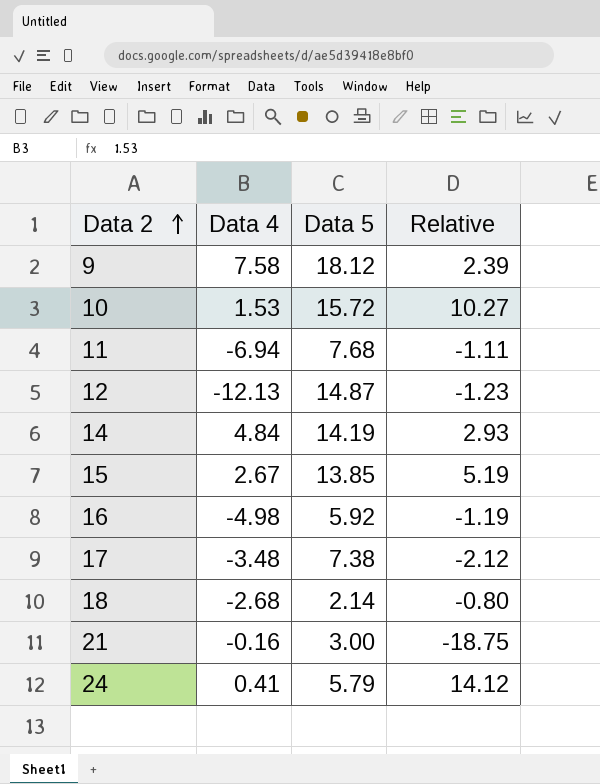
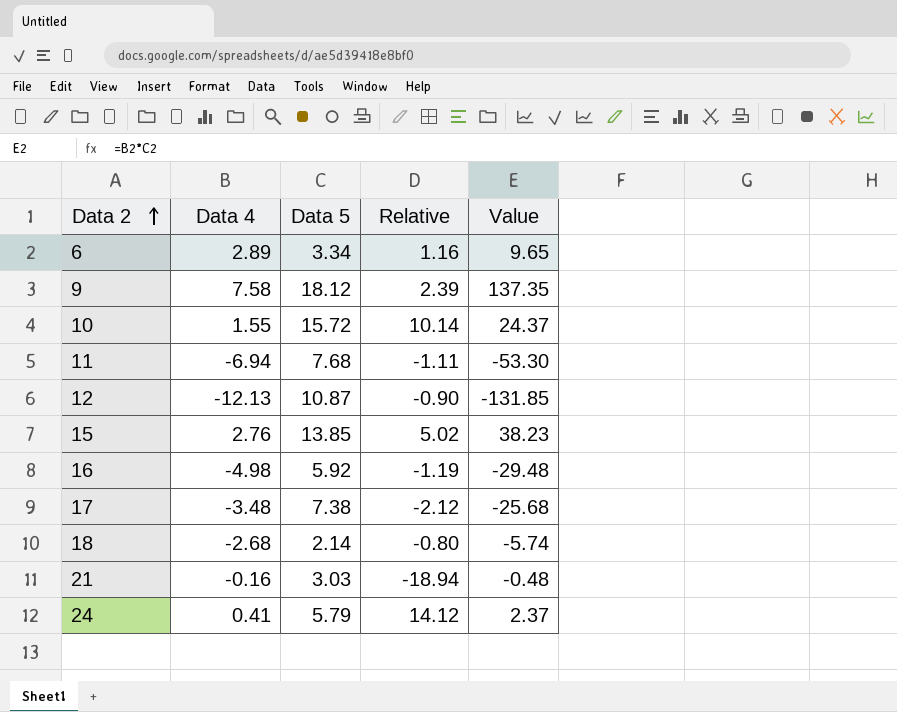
column Value | formula: none -> [Data 4] * [Data 5]
row 14: 4.84 | 14.19 | 2.93 -> none
row 6: none -> 2.89 | 3.34 | 1.16 | 9.65
10 | Data 4: 1.53 -> 1.55
10 | Relative: 10.27 -> 10.14
12 | Data 5: 14.87 -> 10.87
12 | Relative: -1.23 -> -0.90
15 | Data 4: 2.67 -> 2.76
15 | Relative: 5.19 -> 5.02
21 | Data 5: 3.00 -> 3.03
21 | Relative: -18.75 -> -18.94

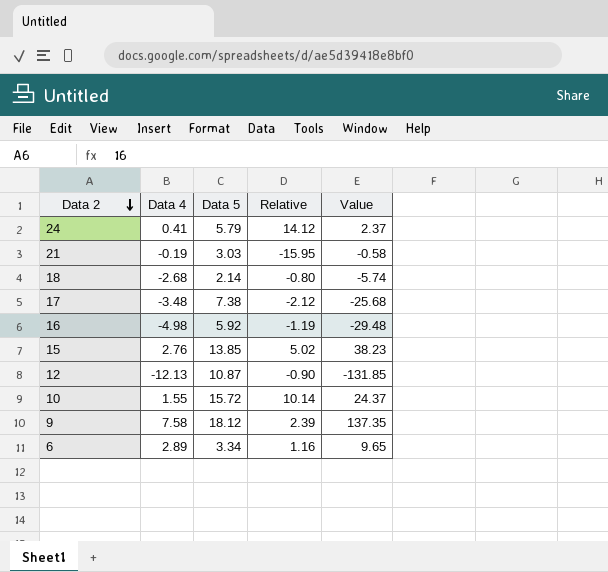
row order: Data 2 ascending -> Data 2 descending
row 11: -6.94 | 7.68 | -1.11 | -53.30 -> none
21 | Data 4: -0.16 -> -0.19
21 | Relative: -18.94 -> -15.95
21 | Value: -0.48 -> -0.58

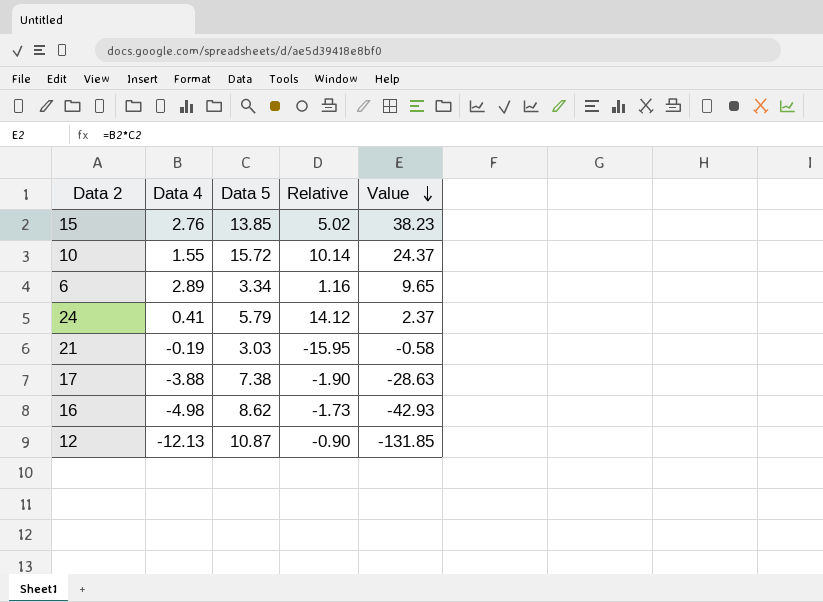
row order: Data 2 descending -> Value descending
row 18: -2.68 | 2.14 | -0.80 | -5.74 -> none
row 9: 7.58 | 18.12 | 2.39 | 137.35 -> none
17 | Data 4: -3.48 -> -3.88
17 | Relative: -2.12 -> -1.90
17 | Value: -25.68 -> -28.63
16 | Data 5: 5.92 -> 8.62
16 | Relative: -1.19 -> -1.73
16 | Value: -29.48 -> -42.93

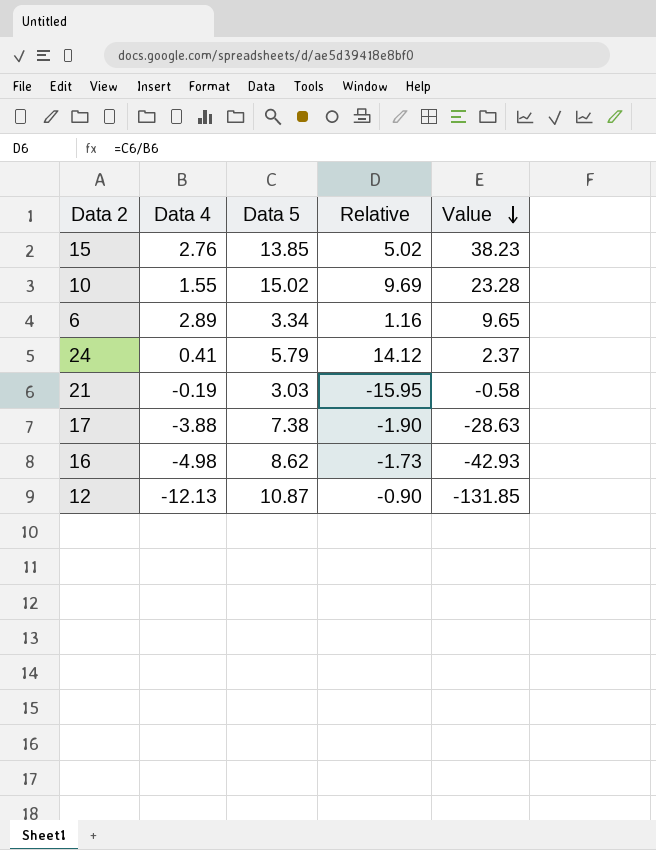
10 | Data 5: 15.72 -> 15.02
10 | Relative: 10.14 -> 9.69
10 | Value: 24.37 -> 23.28

